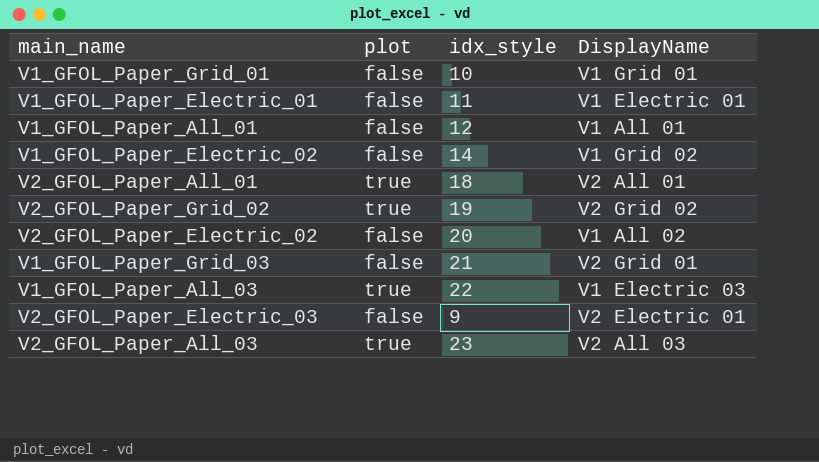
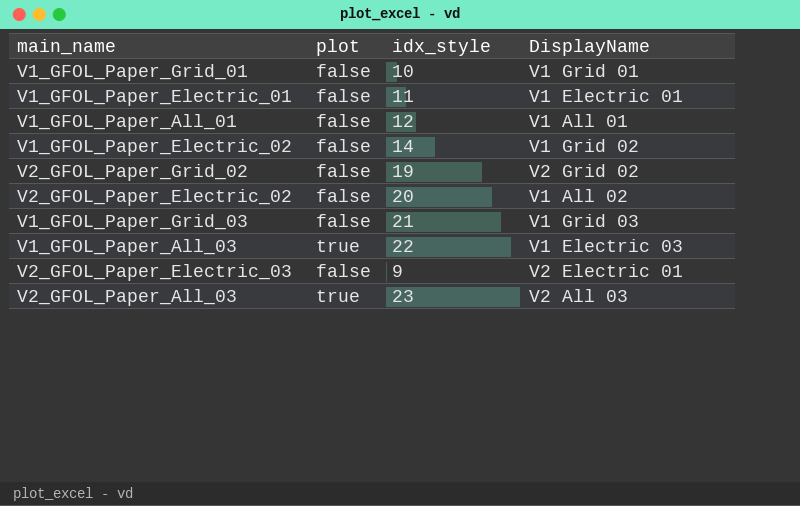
row V2_GFOL_Paper_All_01: true | 18 | V2 All 01 -> none
V2_GFOL_Paper_Grid_02 | plot: true -> false
V1_GFOL_Paper_Grid_03 | DisplayName: V2 Grid 01 -> V1 Grid 03

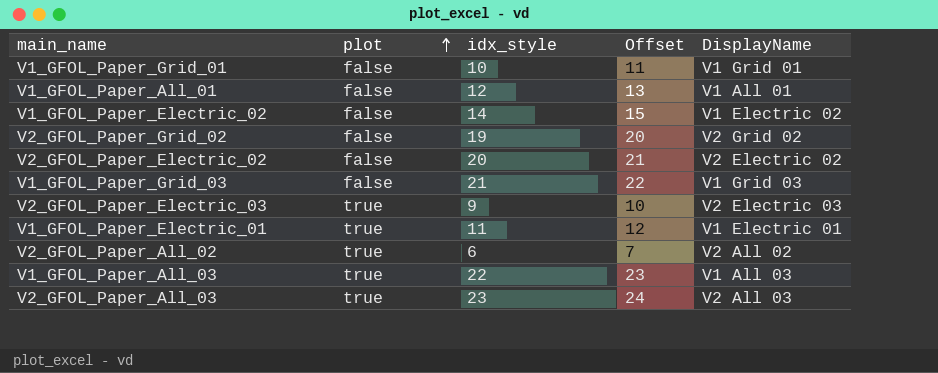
row order: none -> plot ascending
column Offset | formula: none -> [idx_style] + 1
V1_GFOL_Paper_Electric_02 | DisplayName: V1 Grid 02 -> V1 Electric 02
V2_GFOL_Paper_Electric_02 | DisplayName: V1 All 02 -> V2 Electric 02
V2_GFOL_Paper_Electric_03 | plot: false -> true
V2_GFOL_Paper_Electric_03 | DisplayName: V2 Electric 01 -> V2 Electric 03
V1_GFOL_Paper_Electric_01 | plot: false -> true
row V2_GFOL_Paper_All_02: none -> true | 6 | 7 | V2 All 02
V1_GFOL_Paper_All_03 | DisplayName: V1 Electric 03 -> V1 All 03

